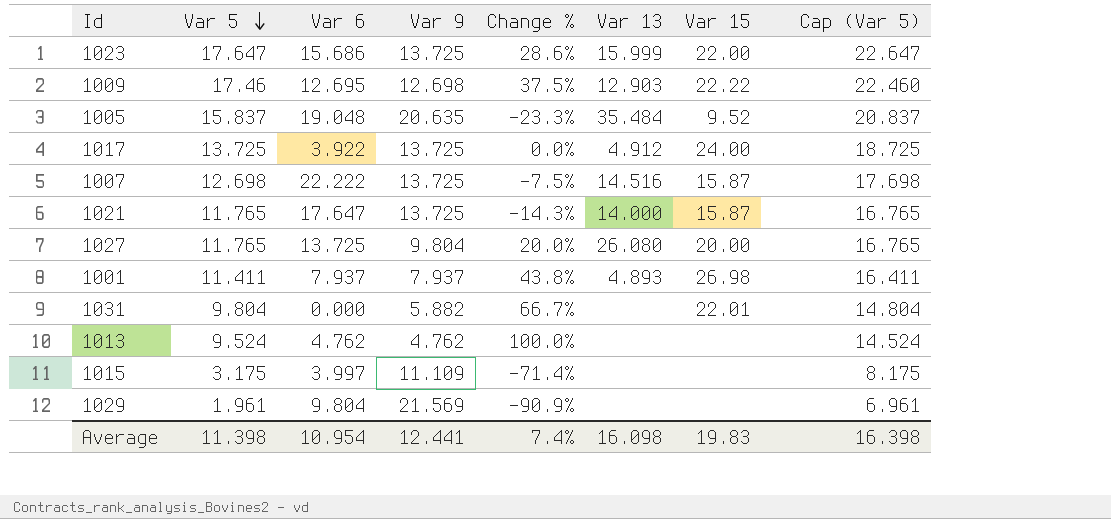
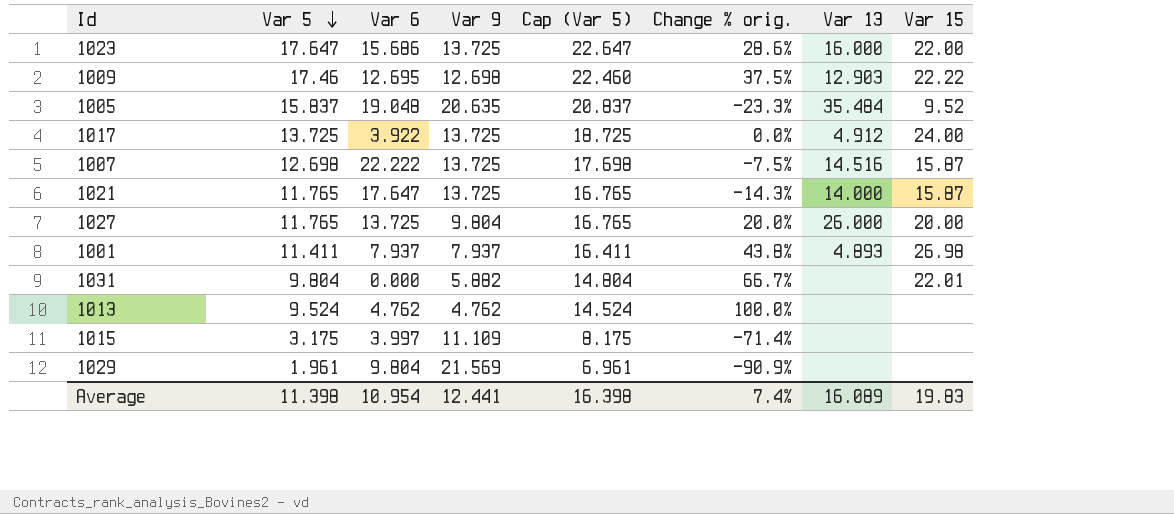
column Cap (Var 5) | position: 8 -> 5
column name: Change % -> Change % orig.
1023 | Var 13: 15.999 -> 16.000
1027 | Var 13: 26.080 -> 26.000
Average | Var 13: 16.098 -> 16.089

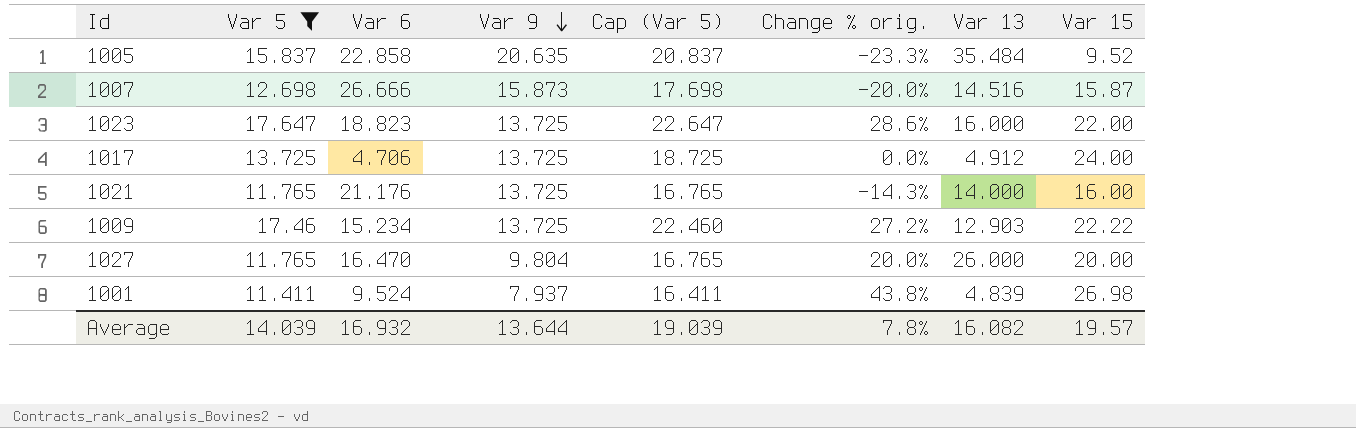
filter: none -> Var 5 >= 11.411
row order: Var 5 descending -> Var 9 descending
1005 | Var 6: 19.048 -> 22.858
1007 | Var 6: 22.222 -> 26.666
1007 | Var 9: 13.725 -> 15.873
1007 | Change % orig.: -7.5% -> -20.0%
1023 | Var 6: 15.686 -> 18.823
1017 | Var 6: 3.922 -> 4.706
1021 | Var 6: 17.647 -> 21.176
1021 | Var 15: 15.87 -> 16.00
1009 | Var 6: 12.695 -> 15.234
1009 | Var 9: 12.698 -> 13.725
1009 | Change % orig.: 37.5% -> 27.2%
1027 | Var 6: 13.725 -> 16.470
1001 | Var 6: 7.937 -> 9.524
1001 | Var 13: 4.893 -> 4.839
Average | Var 5: 11.398 -> 14.039
Average | Var 6: 10.954 -> 16.932
Average | Var 9: 12.441 -> 13.644
Average | Cap (Var 5): 16.398 -> 19.039
Average | Change % orig.: 7.4% -> 7.8%
Average | Var 13: 16.089 -> 16.082
Average | Var 15: 19.83 -> 19.57

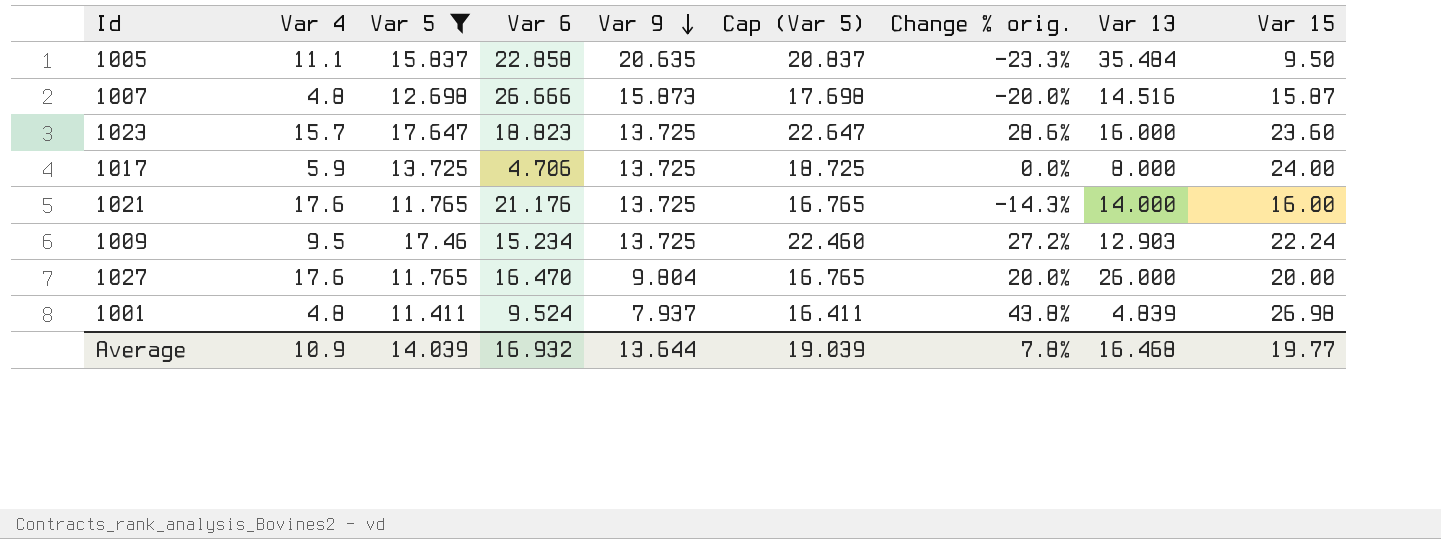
column Var 4 | position: none -> 2
1005 | Var 15: 9.52 -> 9.50
1023 | Var 15: 22.00 -> 23.60
1017 | Var 13: 4.912 -> 8.000
1009 | Var 15: 22.22 -> 22.24
Average | Var 13: 16.082 -> 16.468
Average | Var 15: 19.57 -> 19.77

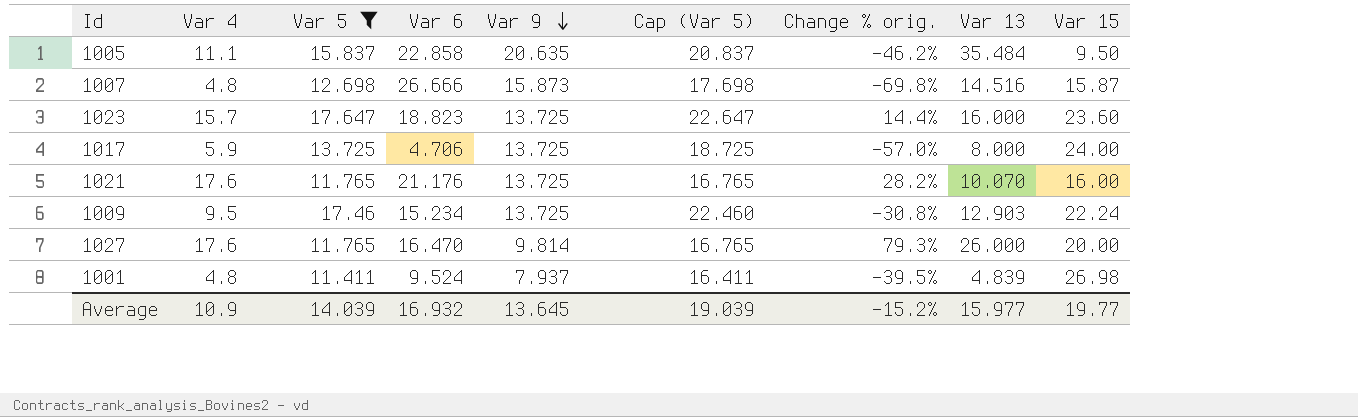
column Change % orig. | formula: ([Var 5] - [Var 9]) / [Var 9] -> ([Var 4] - [Var 9]) / [Var 9]
1021 | Var 13: 14.000 -> 10.070
1027 | Var 9: 9.804 -> 9.814
Average | Var 9: 13.644 -> 13.645
Average | Change % orig.: 7.8% -> -15.2%
Average | Var 13: 16.468 -> 15.977

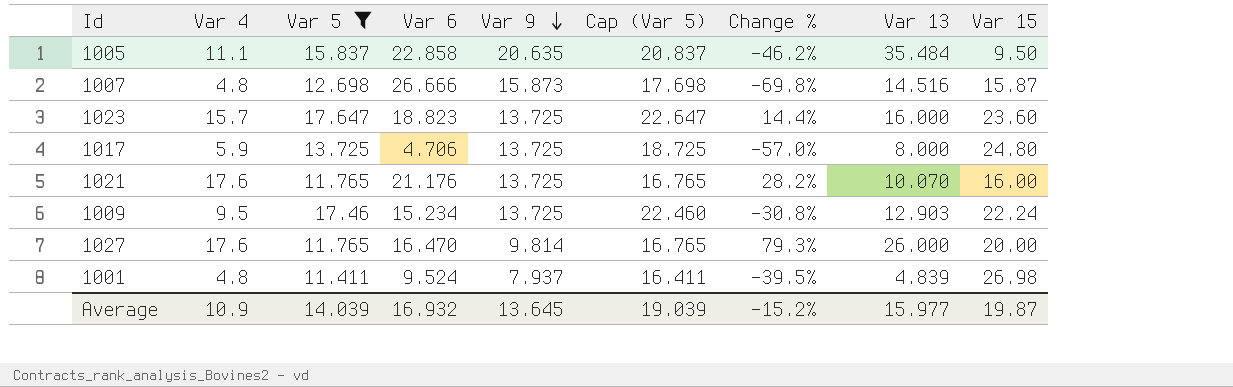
column name: Change % orig. -> Change %
1017 | Var 15: 24.00 -> 24.80
Average | Var 15: 19.77 -> 19.87

